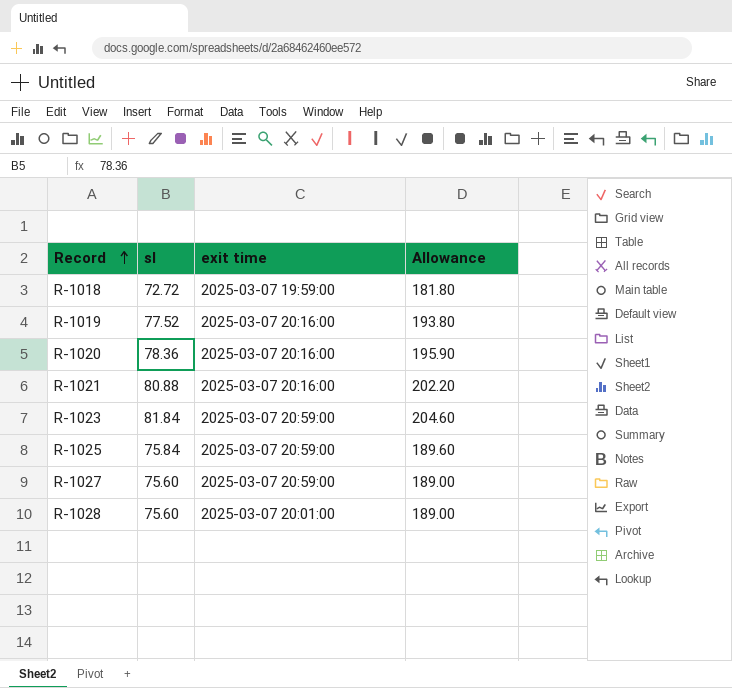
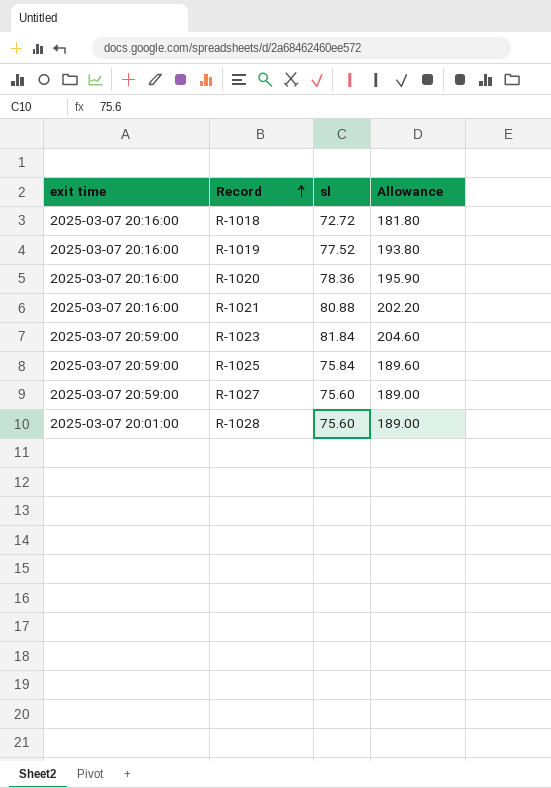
column exit time | position: 3 -> 1
R-1018 | exit time: 2025-03-07 19:59:00 -> 2025-03-07 20:16:00

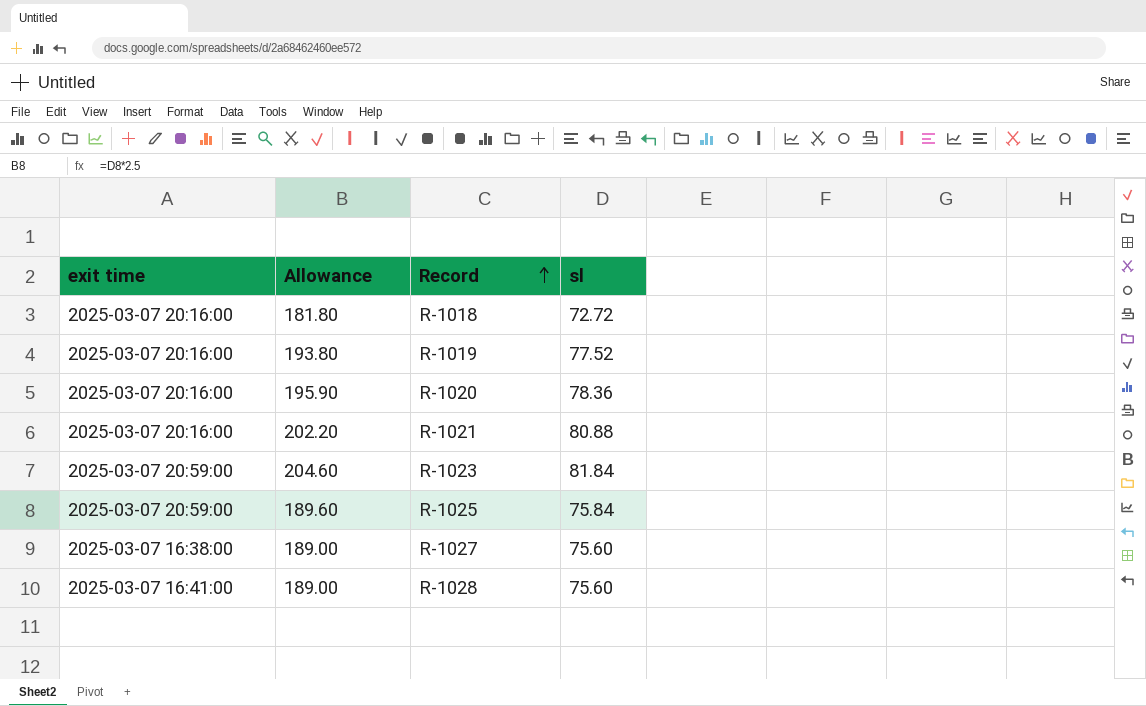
column Allowance | position: 4 -> 2
R-1027 | exit time: 2025-03-07 20:59:00 -> 2025-03-07 16:38:00
R-1028 | exit time: 2025-03-07 20:01:00 -> 2025-03-07 16:41:00

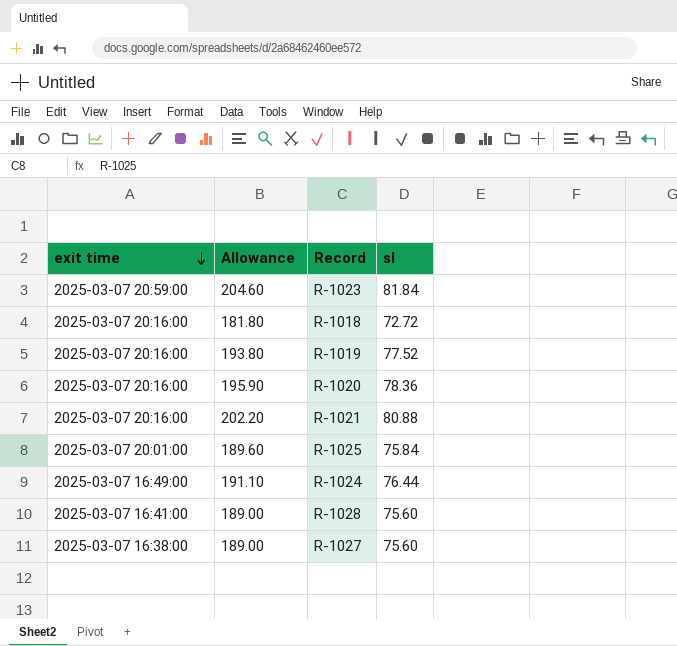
row order: Record ascending -> exit time descending
R-1025 | exit time: 2025-03-07 20:59:00 -> 2025-03-07 20:01:00
row R-1024: none -> 2025-03-07 16:49:00 | 191.10 | 76.44

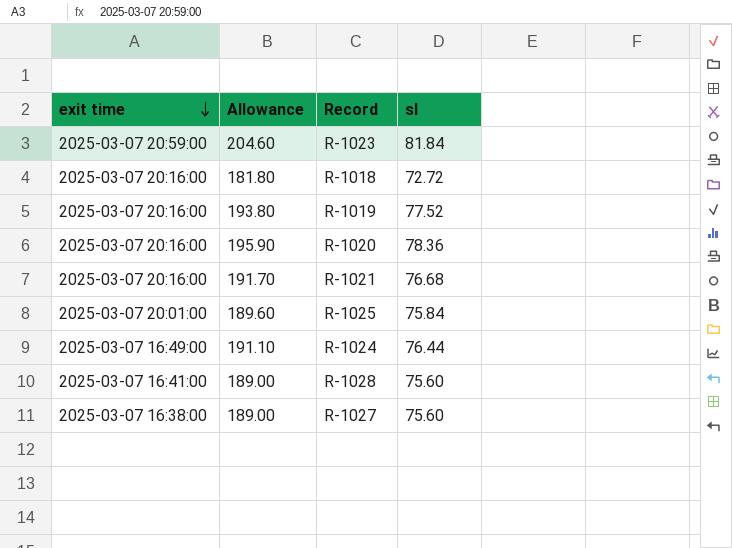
R-1021 | Allowance: 202.20 -> 191.70
R-1021 | sl: 80.88 -> 76.68

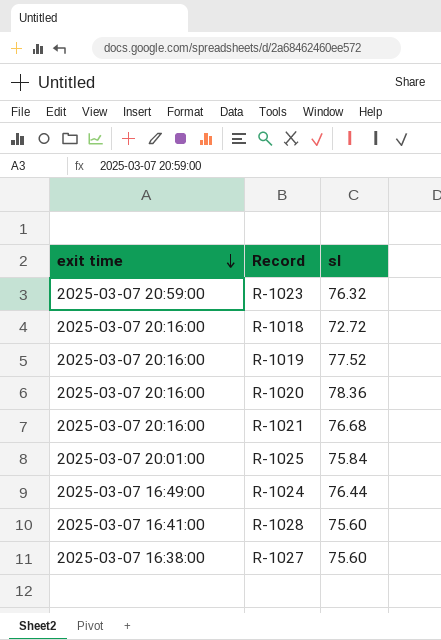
column Allowance | formula: [sl] * 2.5 -> none
R-1023 | sl: 81.84 -> 76.32

